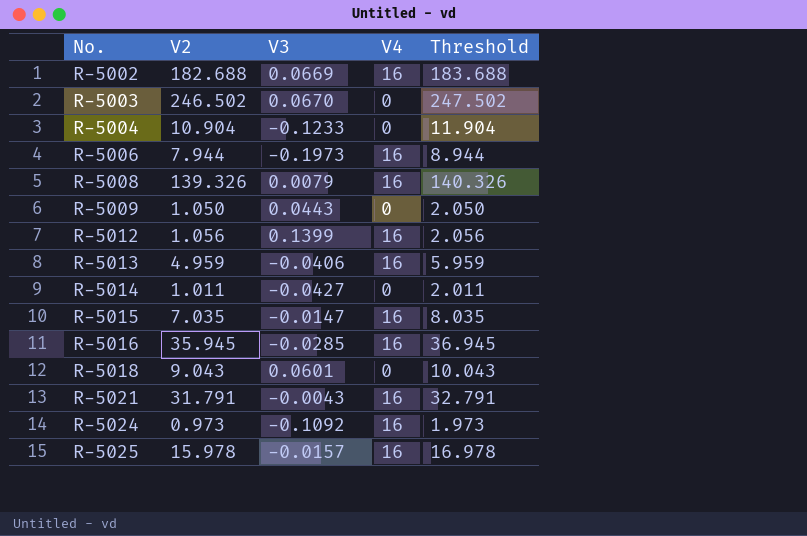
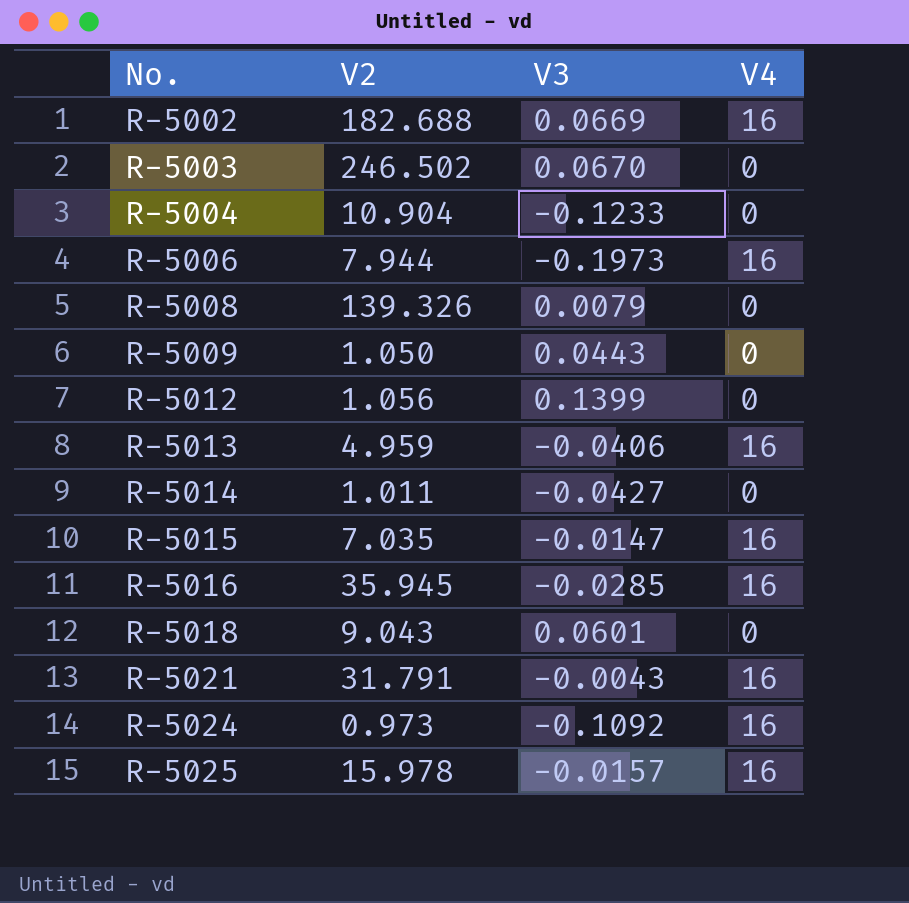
column Threshold | formula: [V2] + 1 -> none
R-5008 | V4: 16 -> 0
R-5012 | V4: 16 -> 0

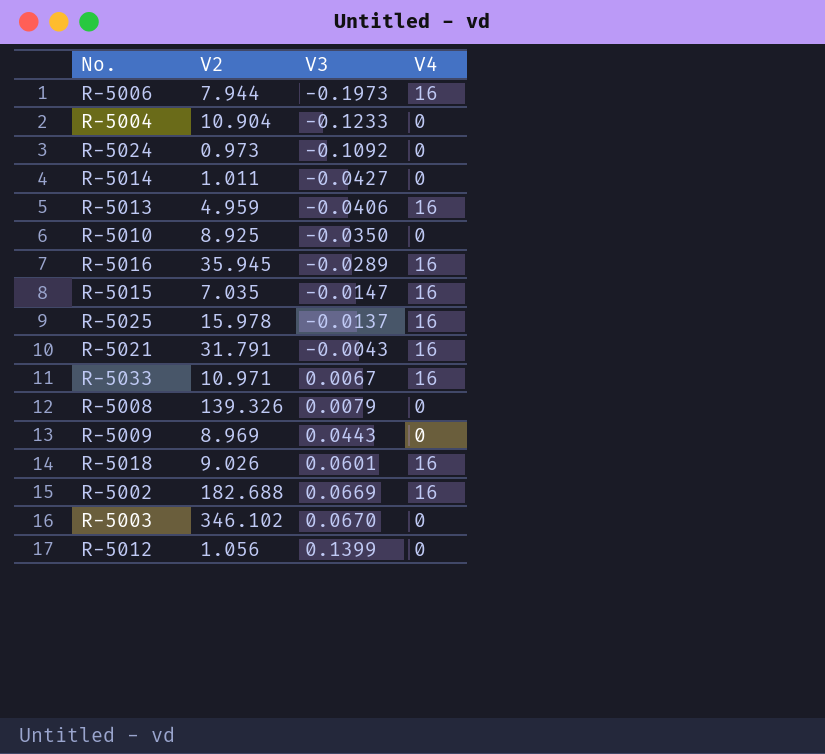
row order: No. ascending -> V3 ascending
R-5024 | V4: 16 -> 0
row R-5010: none -> 8.925 | -0.0350 | 0
R-5016 | V3: -0.0285 -> -0.0289
R-5025 | V3: -0.0157 -> -0.0137
row R-5033: none -> 10.971 | 0.0067 | 16
R-5009 | V2: 1.050 -> 8.969
R-5018 | V2: 9.043 -> 9.026
R-5018 | V4: 0 -> 16
R-5003 | V2: 246.502 -> 346.102

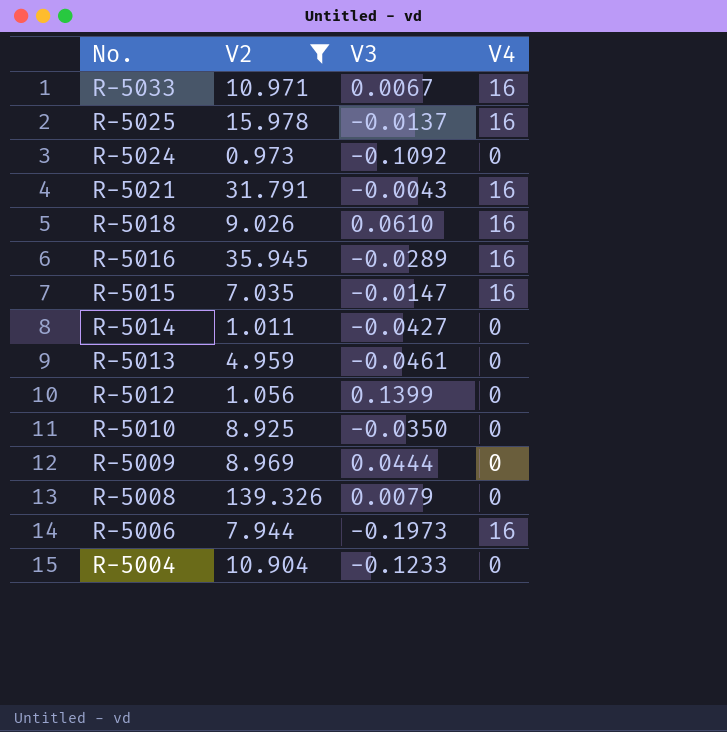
filter: none -> V2 <= 139.326
row order: V3 ascending -> No. descending
R-5018 | V3: 0.0601 -> 0.0610
R-5013 | V3: -0.0406 -> -0.0461
R-5013 | V4: 16 -> 0
R-5009 | V3: 0.0443 -> 0.0444

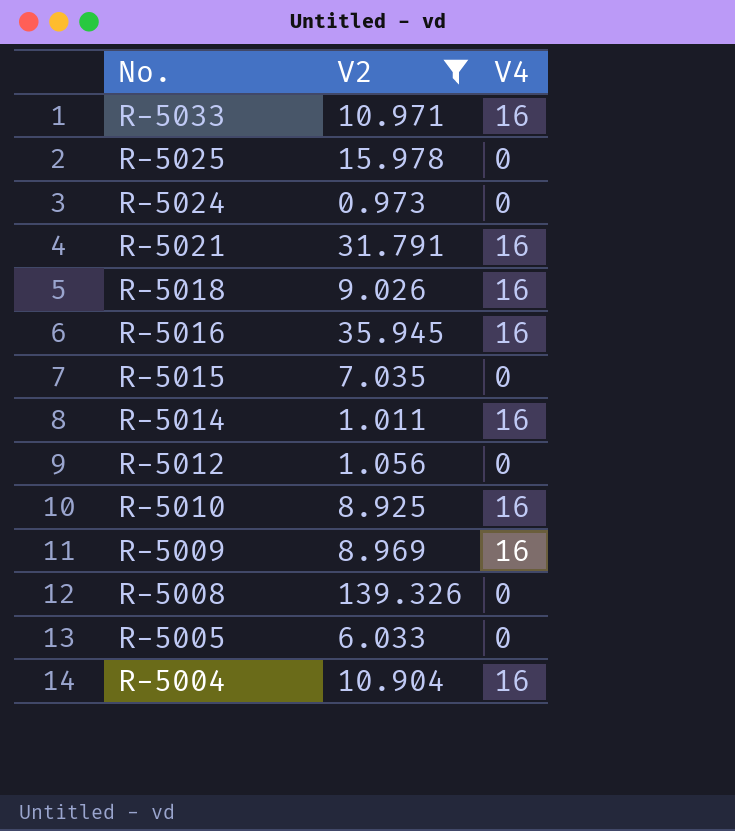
column V3 | position: 3 -> none
row R-5013: 4.959 | -0.0461 | 0 -> none
row R-5006: 7.944 | -0.1973 | 16 -> none
R-5025 | V4: 16 -> 0
R-5015 | V4: 16 -> 0
R-5014 | V4: 0 -> 16
R-5010 | V4: 0 -> 16
R-5009 | V4: 0 -> 16
row R-5005: none -> 6.033 | 0
R-5004 | V4: 0 -> 16

